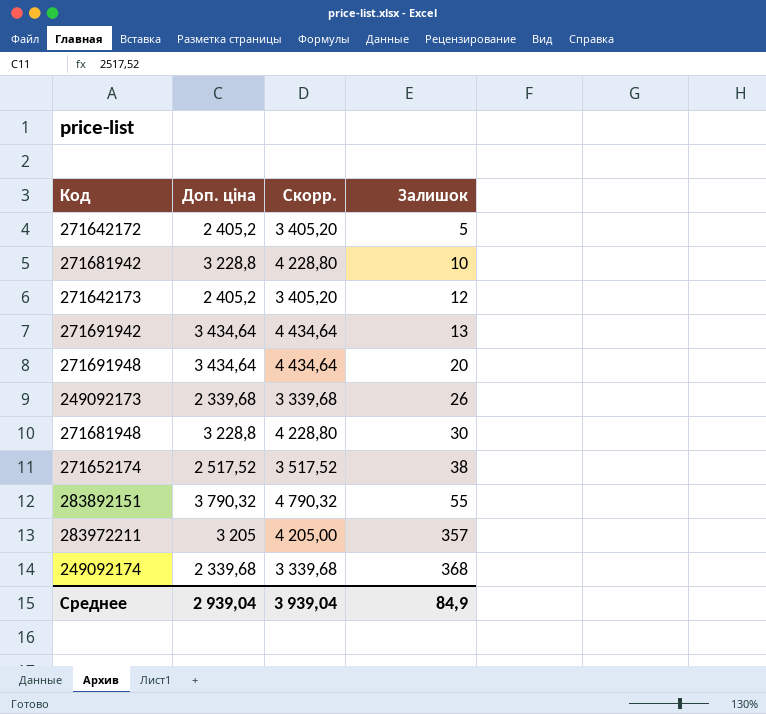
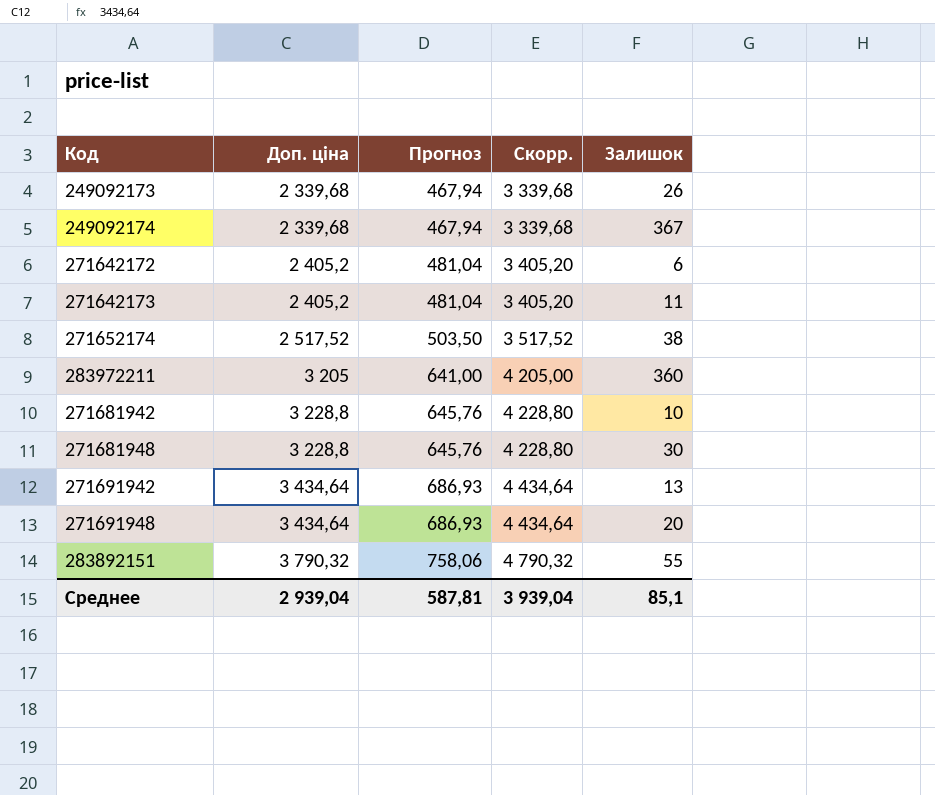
row order: Залишок ascending -> Доп. ціна ascending
column Прогноз | formula: none -> [Доп. ціна] * 0,2
249092174 | Залишок: 368 -> 367
271642172 | Залишок: 5 -> 6
271642173 | Залишок: 12 -> 11
283972211 | Залишок: 357 -> 360
Среднее | Залишок: 84,9 -> 85,1

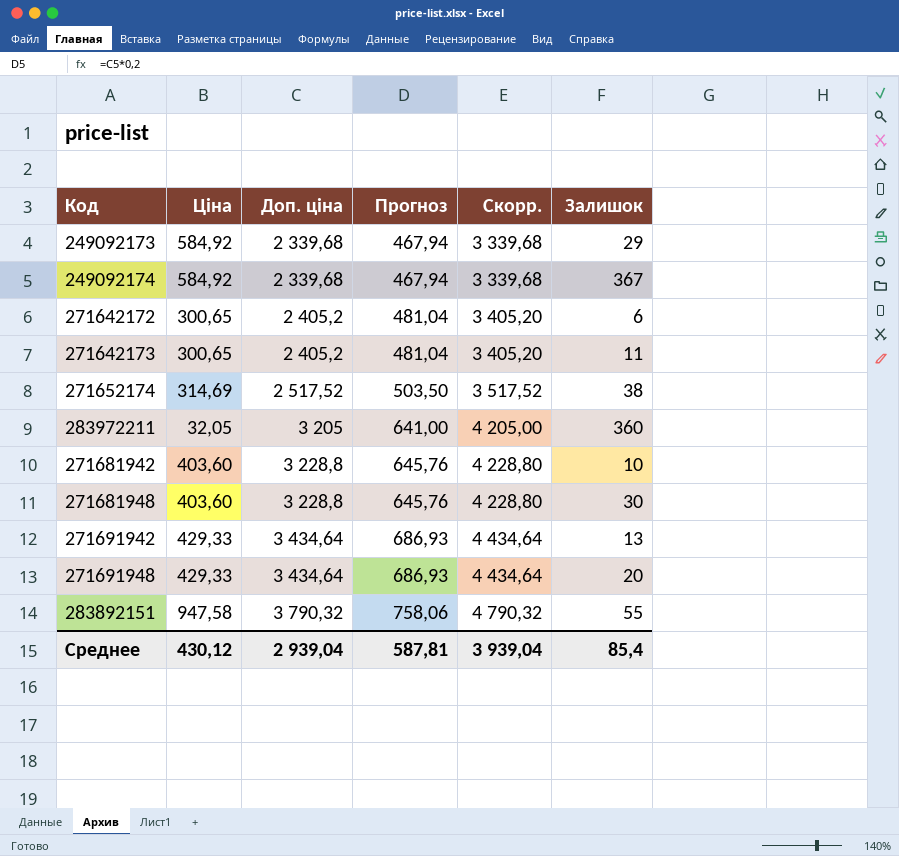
column Ціна | position: none -> 2
249092173 | Залишок: 26 -> 29
Среднее | Залишок: 85,1 -> 85,4

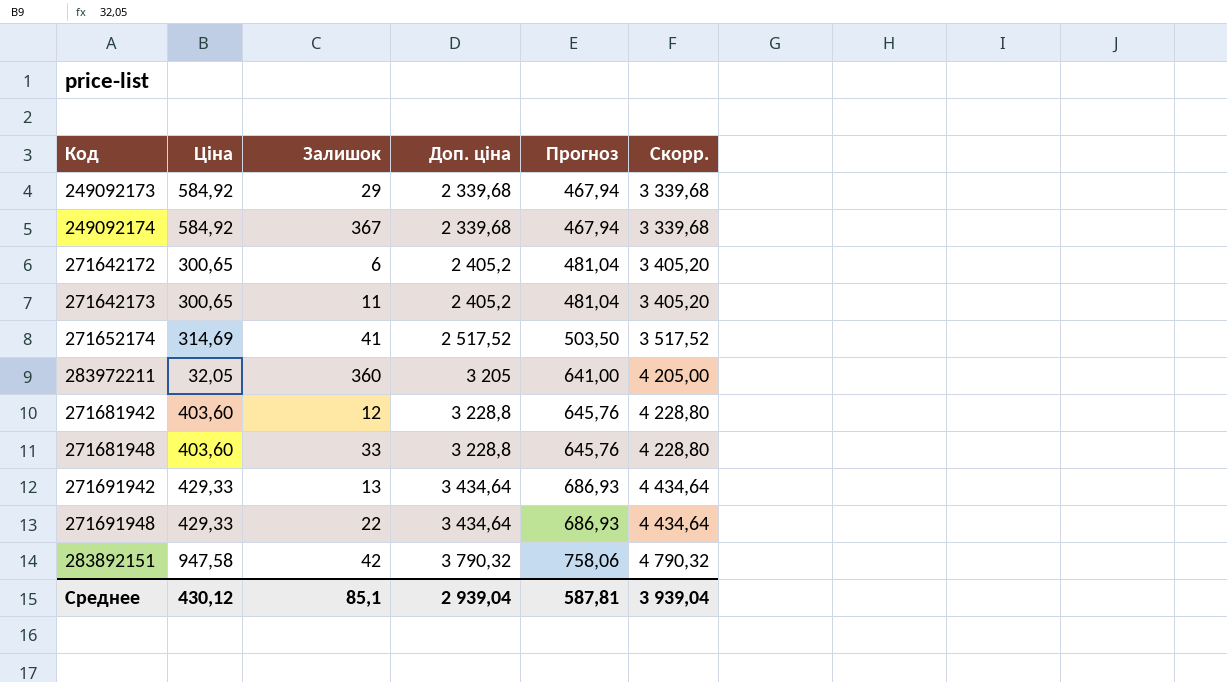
column Залишок | position: 6 -> 3
271652174 | Залишок: 38 -> 41
271681942 | Залишок: 10 -> 12
271681948 | Залишок: 30 -> 33
271691948 | Залишок: 20 -> 22
283892151 | Залишок: 55 -> 42
Среднее | Залишок: 85,4 -> 85,1

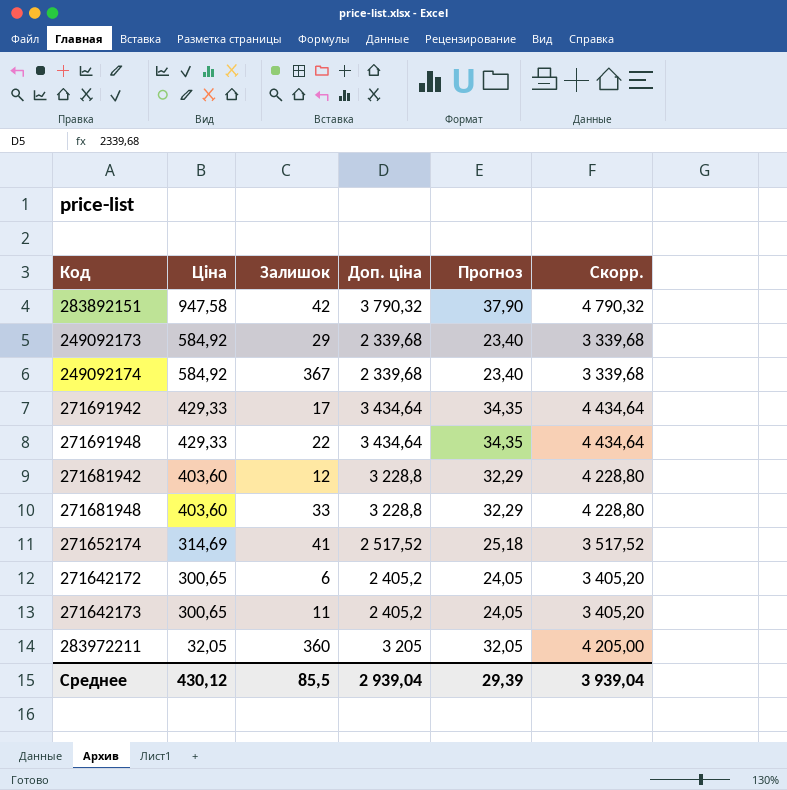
row order: Доп. ціна ascending -> Ціна descending
column Прогноз | formula: [Доп. ціна] * 0,2 -> [Доп. ціна] * 0,01
271691942 | Залишок: 13 -> 17
Среднее | Залишок: 85,1 -> 85,5
Среднее | Прогноз: 587,81 -> 29,39

